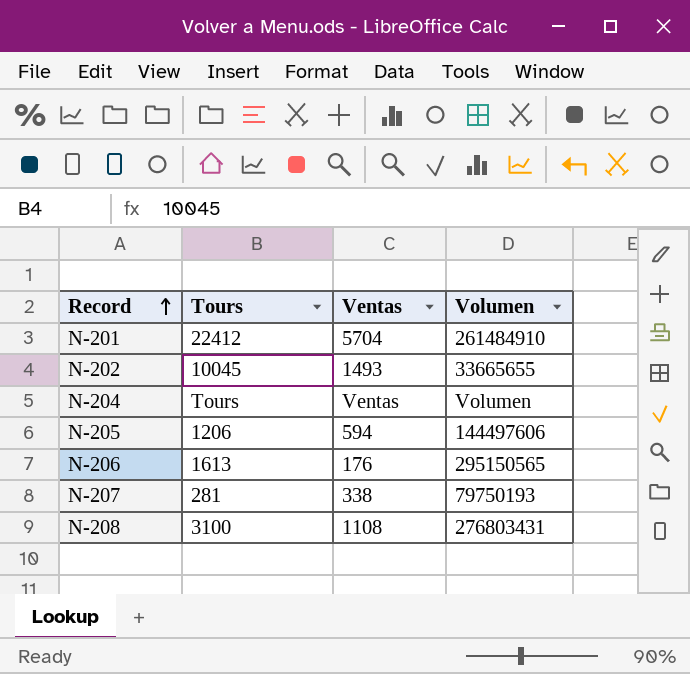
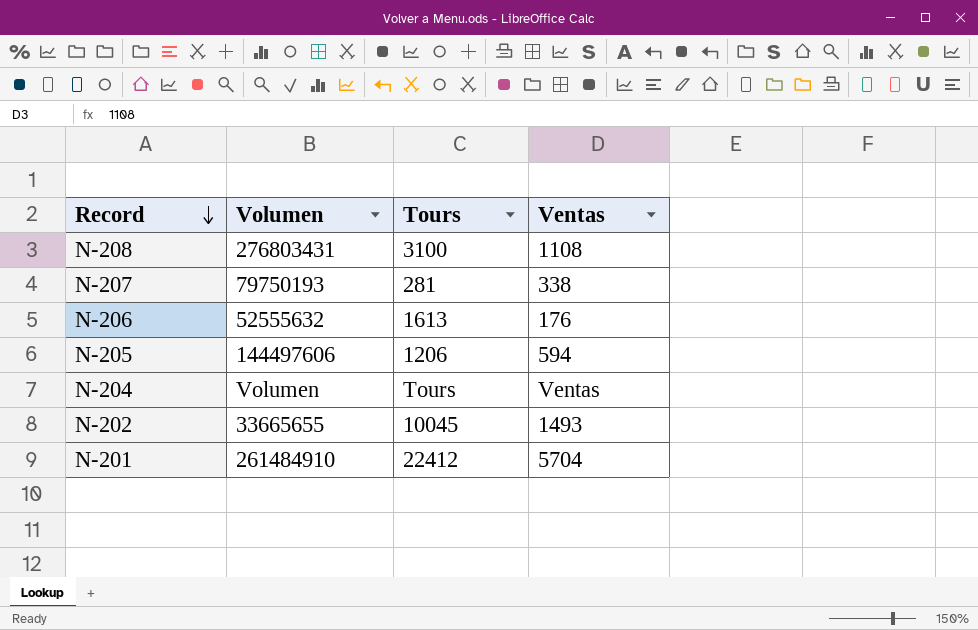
row order: Record ascending -> Record descending
column Volumen | position: 4 -> 2
N-206 | Volumen: 295150565 -> 52555632

